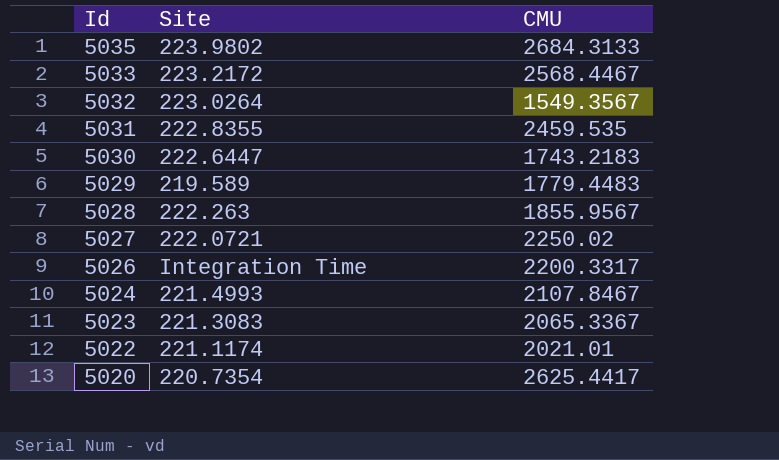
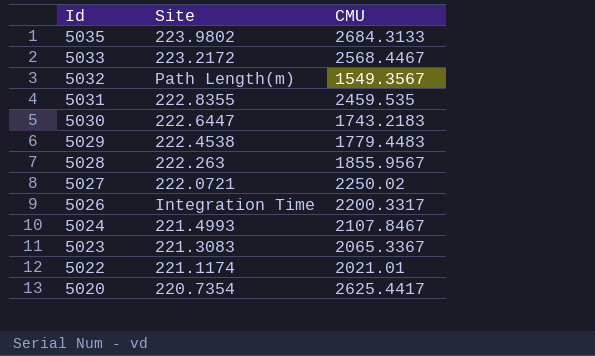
5032 | Site: 223.0264 -> Path Length(m)
5029 | Site: 219.589 -> 222.4538

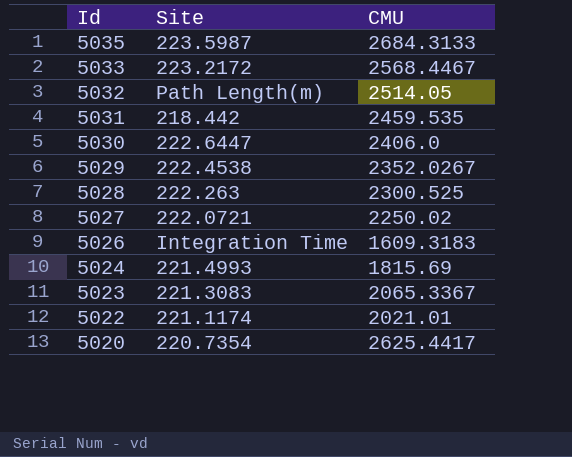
5035 | Site: 223.9802 -> 223.5987
5032 | CMU: 1549.3567 -> 2514.05
5031 | Site: 222.8355 -> 218.442
5030 | CMU: 1743.2183 -> 2406.0
5029 | CMU: 1779.4483 -> 2352.0267
5028 | CMU: 1855.9567 -> 2300.525
5026 | CMU: 2200.3317 -> 1609.3183
5024 | CMU: 2107.8467 -> 1815.69

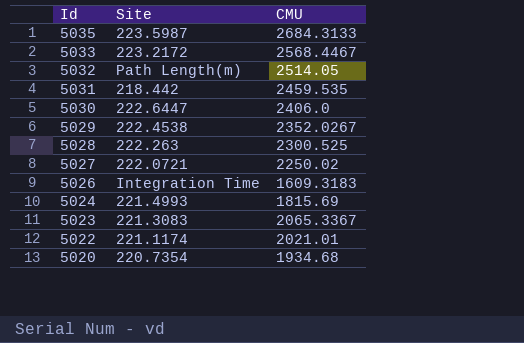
5020 | CMU: 2625.4417 -> 1934.68

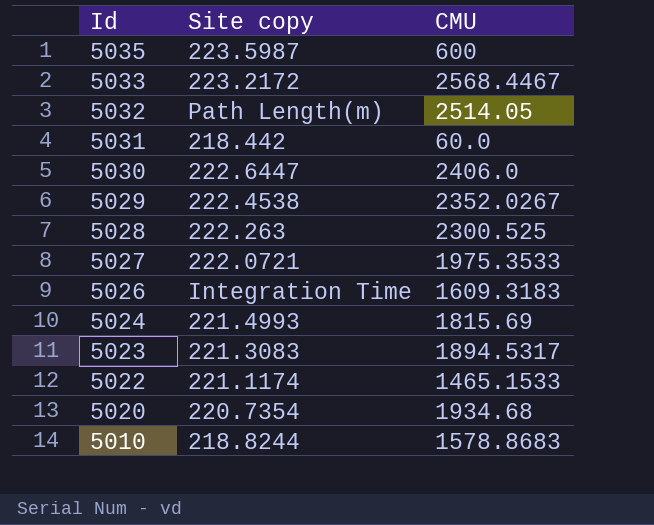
column name: Site -> Site copy
5035 | CMU: 2684.3133 -> 600
5031 | CMU: 2459.535 -> 60.0
5027 | CMU: 2250.02 -> 1975.3533
5023 | CMU: 2065.3367 -> 1894.5317
5022 | CMU: 2021.01 -> 1465.1533
row 5010: none -> 218.8244 | 1578.8683

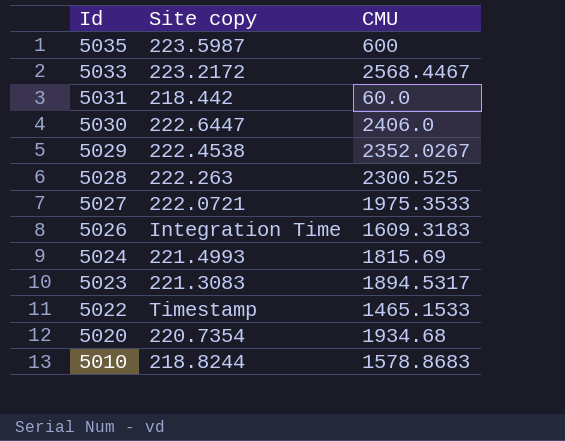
row 5032: Path Length(m) | 2514.05 -> none
5022 | Site copy: 221.1174 -> Timestamp

